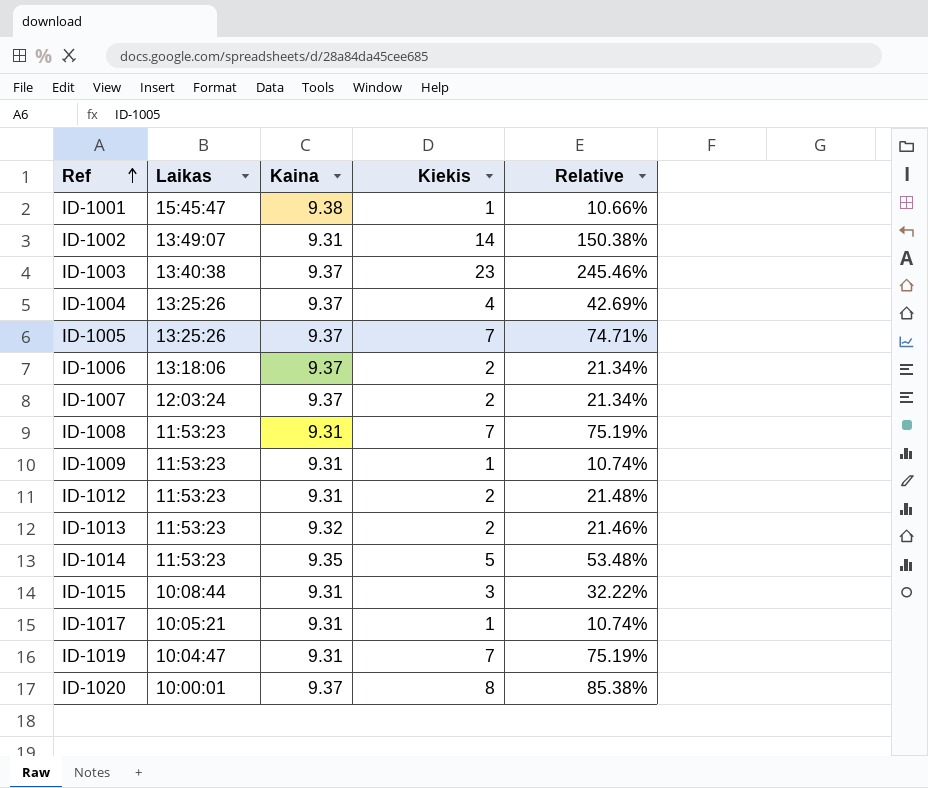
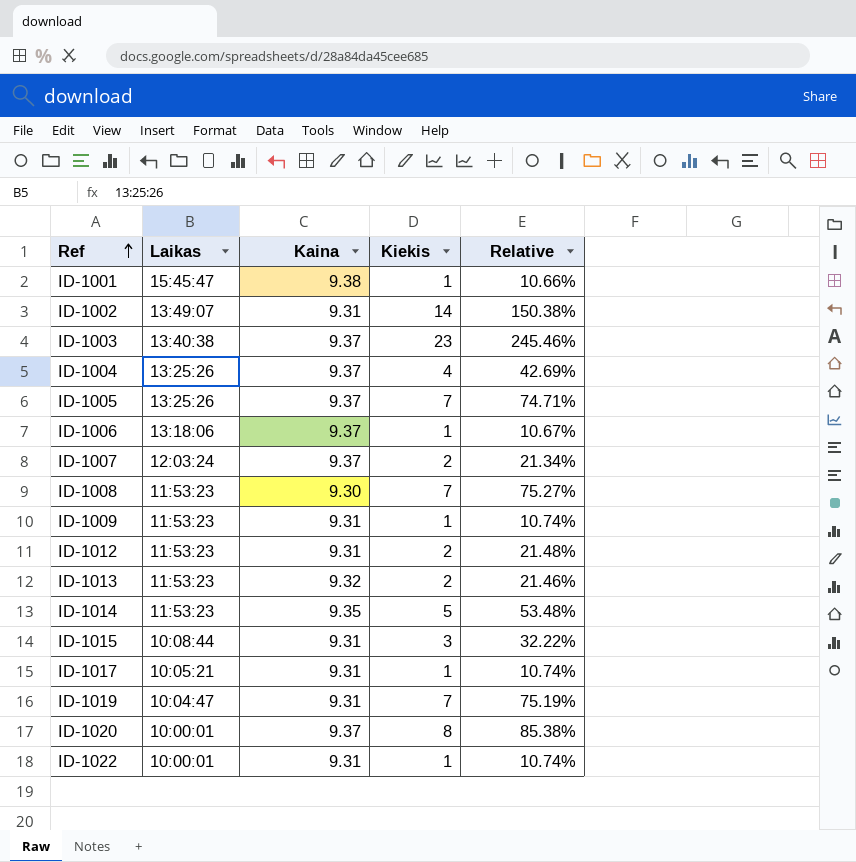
ID-1006 | Kiekis: 2 -> 1
ID-1006 | Relative: 21.34% -> 10.67%
ID-1008 | Kaina: 9.31 -> 9.30
ID-1008 | Relative: 75.19% -> 75.27%
row ID-1022: none -> 10:00:01 | 9.31 | 1 | 10.74%

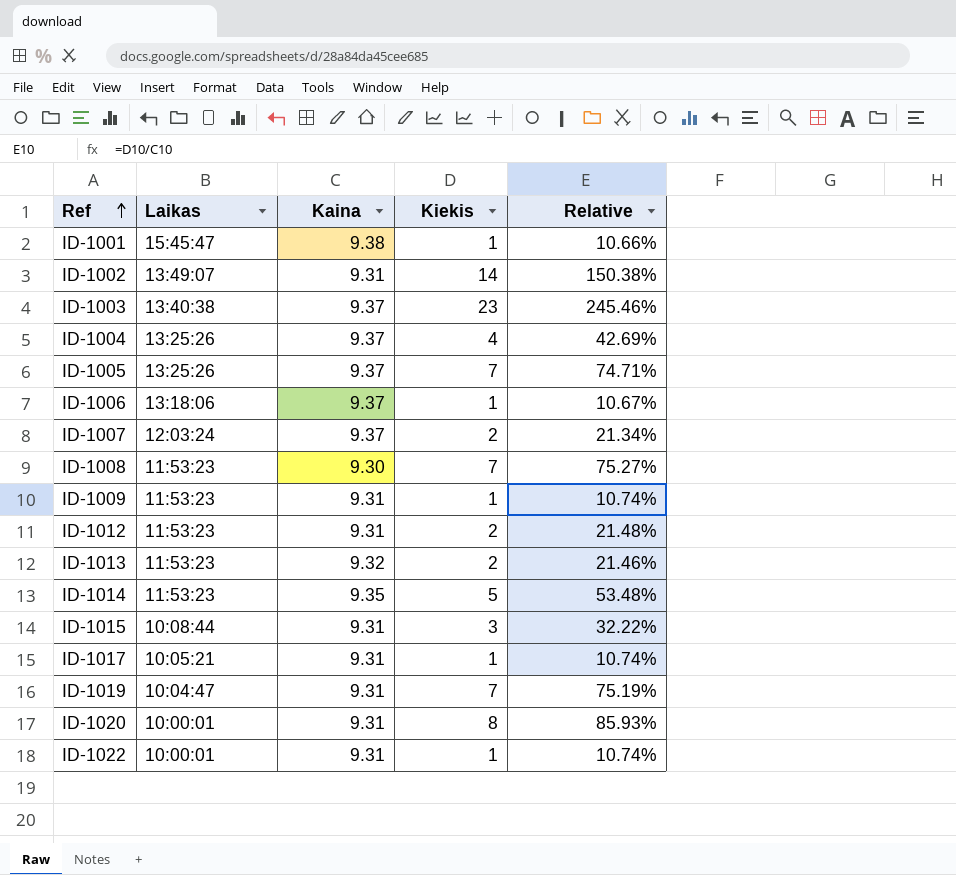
ID-1020 | Kaina: 9.37 -> 9.31
ID-1020 | Relative: 85.38% -> 85.93%

